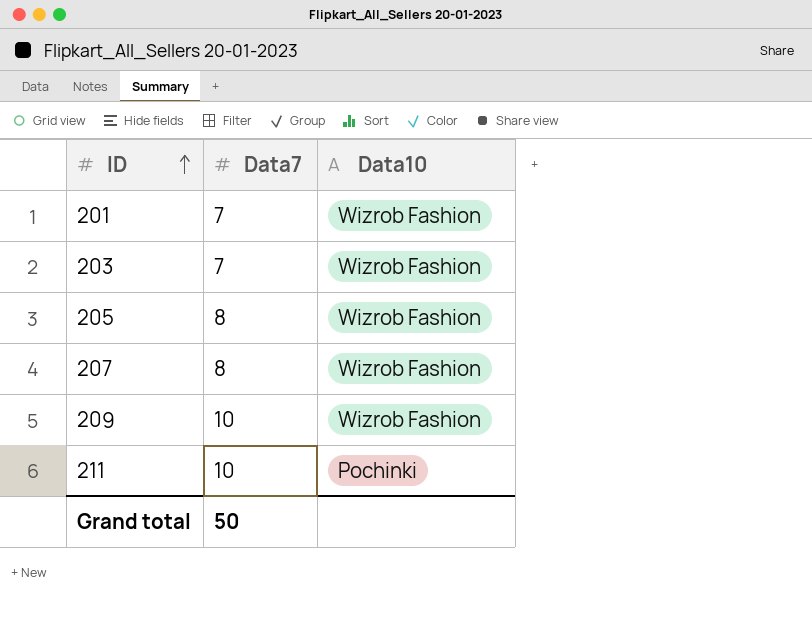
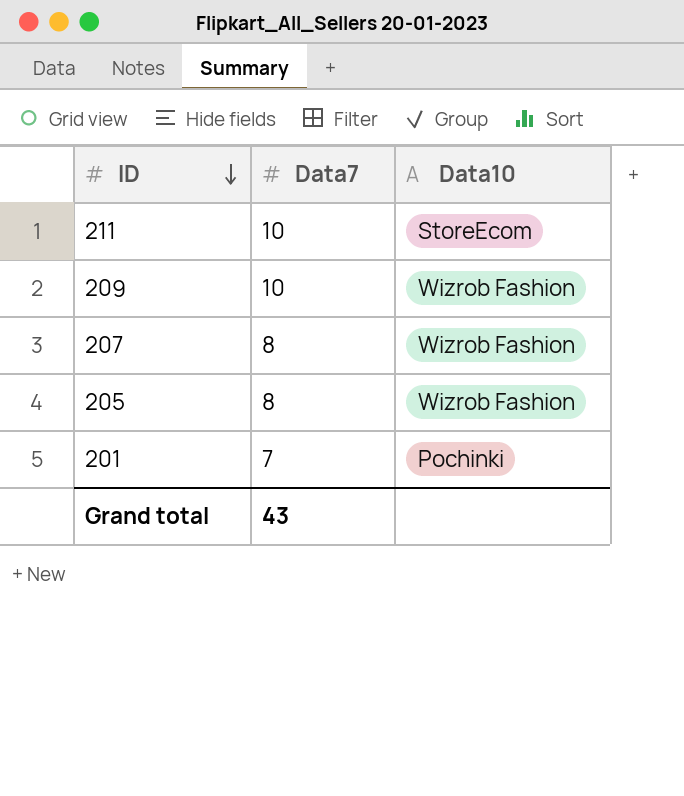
row order: ID ascending -> ID descending
row 203: 7 | Wizrob Fashion -> none
211 | Data10: Pochinki -> StoreEcom
201 | Data10: Wizrob Fashion -> Pochinki
Grand total | Data7: 50 -> 43

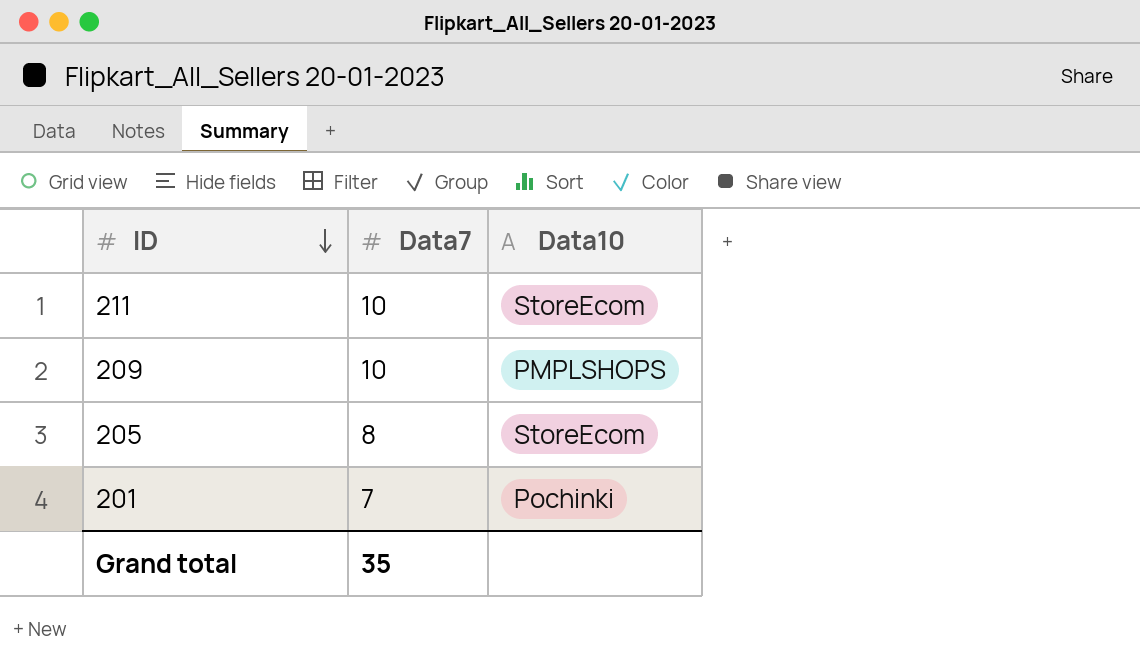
row 207: 8 | Wizrob Fashion -> none
209 | Data10: Wizrob Fashion -> PMPLSHOPS
205 | Data10: Wizrob Fashion -> StoreEcom
Grand total | Data7: 43 -> 35

